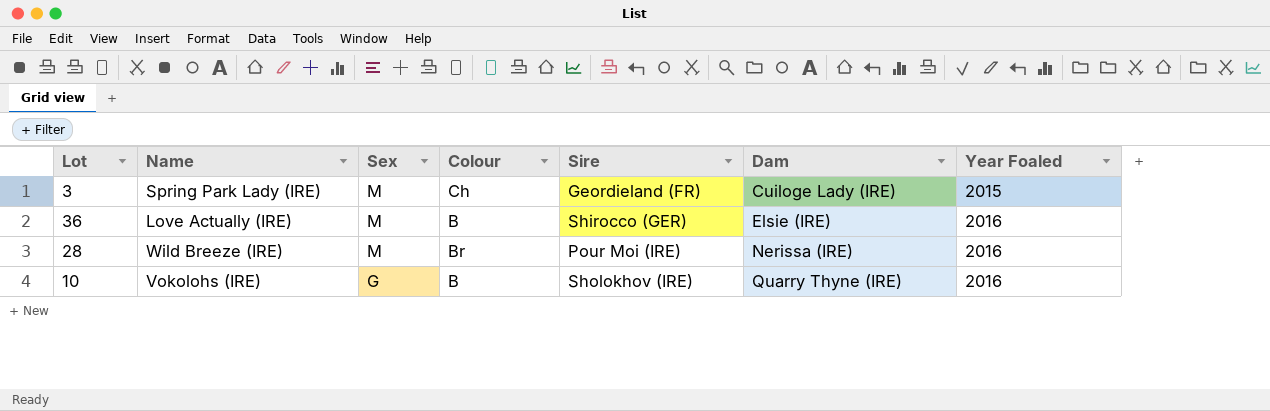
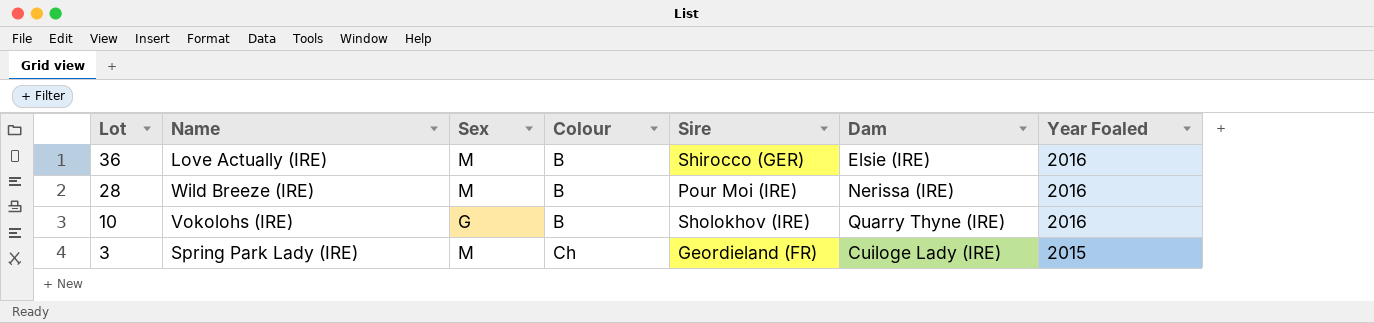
row order: Sex descending -> Lot descending
28 | Colour: Br -> B

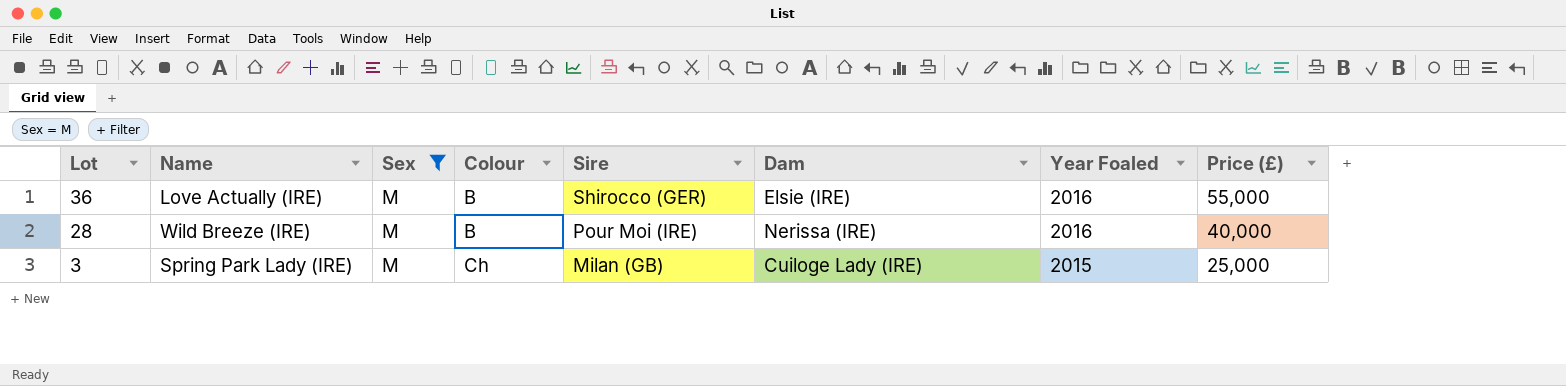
filter: none -> Sex = M
column Price (£) | position: none -> 8
3 | Sire: Geordieland (FR) -> Milan (GB)

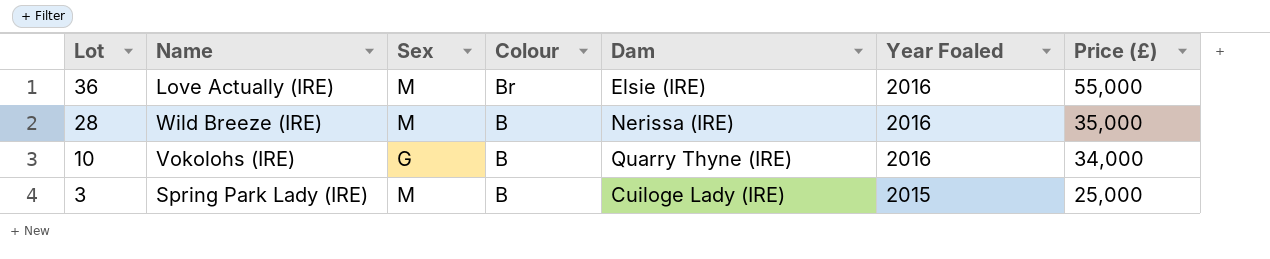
filter: Sex = M -> none
column Sire | position: 5 -> none
36 | Colour: B -> Br
28 | Price (£): 40,000 -> 35,000
3 | Colour: Ch -> B

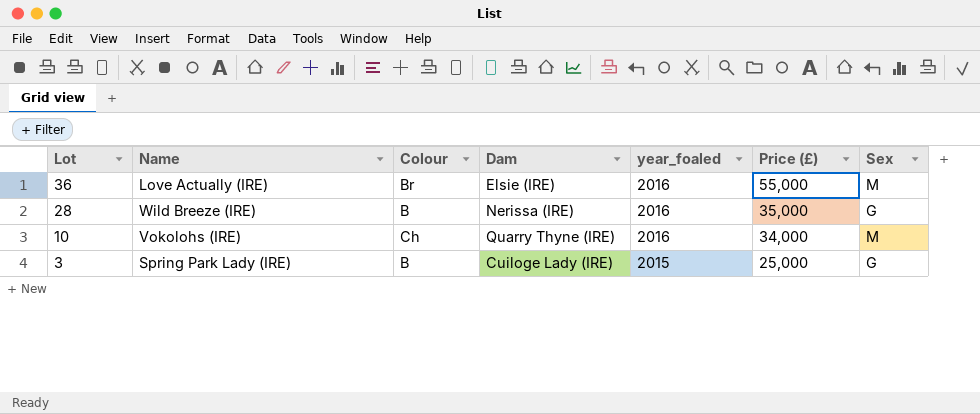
column name: Year Foaled -> year_foaled
column Sex | position: 3 -> 7
28 | Sex: M -> G
10 | Colour: B -> Ch
10 | Sex: G -> M
3 | Sex: M -> G

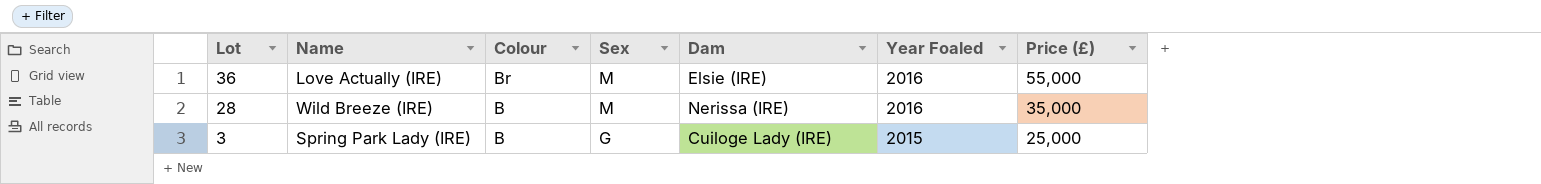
column Sex | position: 7 -> 4
column name: year_foaled -> Year Foaled
row 10: Vokolohs (IRE) | Ch | Quarry Thyne (IRE) | 2016 | 34,000 | M -> none
28 | Sex: G -> M

